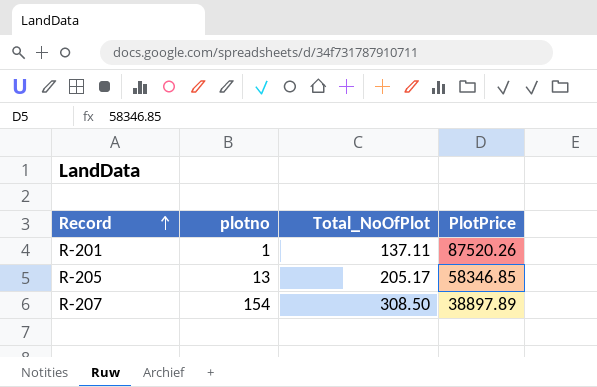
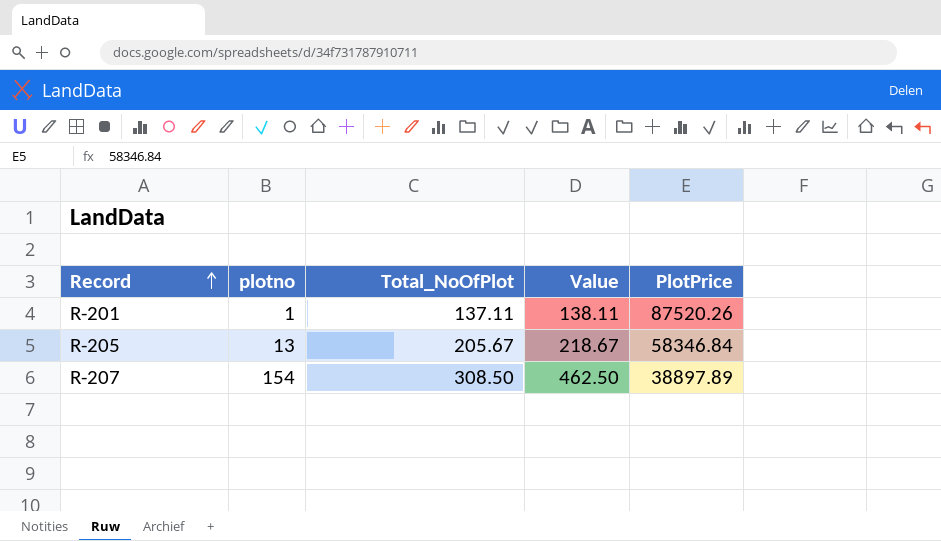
column Value | formula: none -> [plotno] + [Total_NoOfPlot]
R-205 | Total_NoOfPlot: 205.17 -> 205.67
R-205 | PlotPrice: 58346.85 -> 58346.84

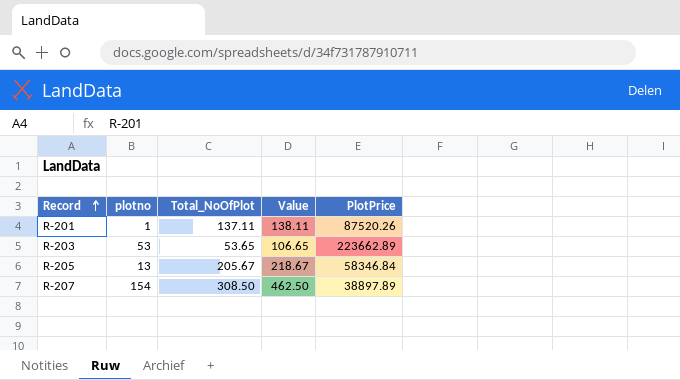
row R-203: none -> 53 | 53.65 | 106.65 | 223662.89

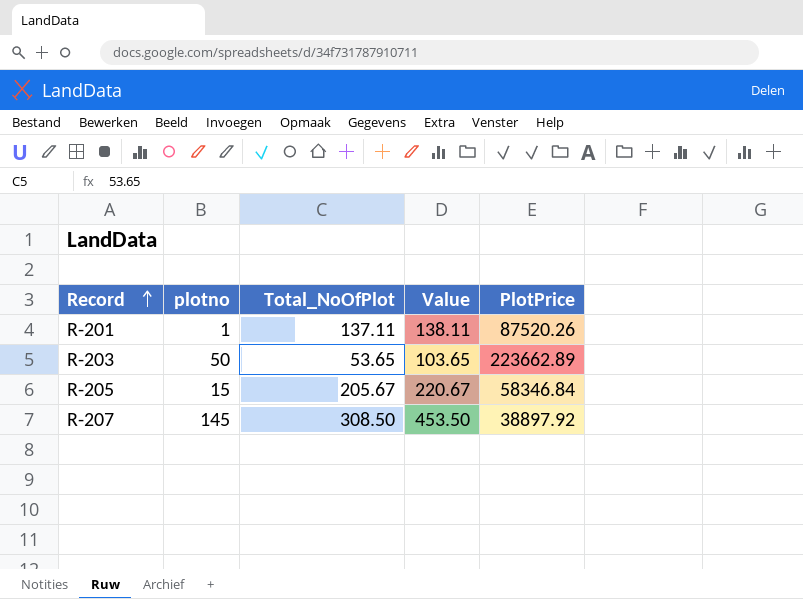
R-203 | plotno: 53 -> 50
R-203 | Value: 106.65 -> 103.65
R-205 | plotno: 13 -> 15
R-205 | Value: 218.67 -> 220.67
R-207 | plotno: 154 -> 145
R-207 | Value: 462.50 -> 453.50
R-207 | PlotPrice: 38897.89 -> 38897.92

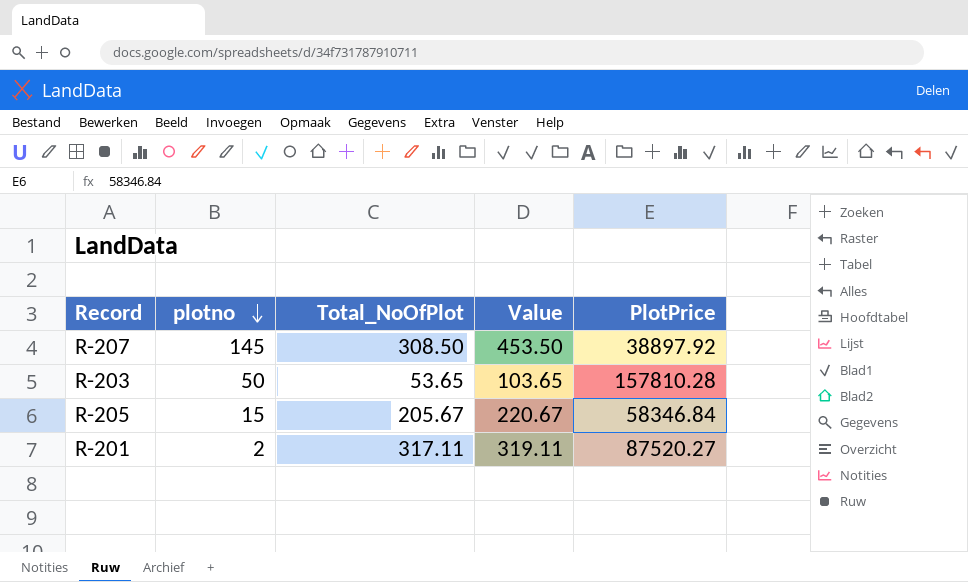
row order: Record ascending -> plotno descending
R-203 | PlotPrice: 223662.89 -> 157810.28
R-201 | plotno: 1 -> 2
R-201 | Total_NoOfPlot: 137.11 -> 317.11
R-201 | Value: 138.11 -> 319.11
R-201 | PlotPrice: 87520.26 -> 87520.27

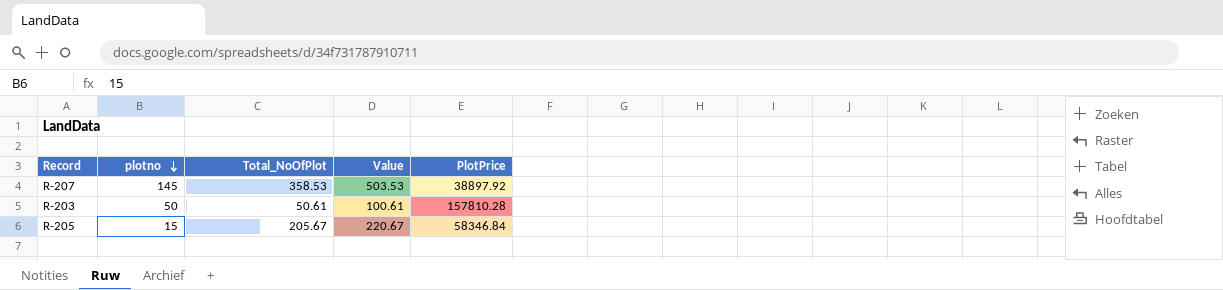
row R-201: 2 | 317.11 | 319.11 | 87520.27 -> none
R-207 | Total_NoOfPlot: 308.50 -> 358.53
R-207 | Value: 453.50 -> 503.53
R-203 | Total_NoOfPlot: 53.65 -> 50.61
R-203 | Value: 103.65 -> 100.61

